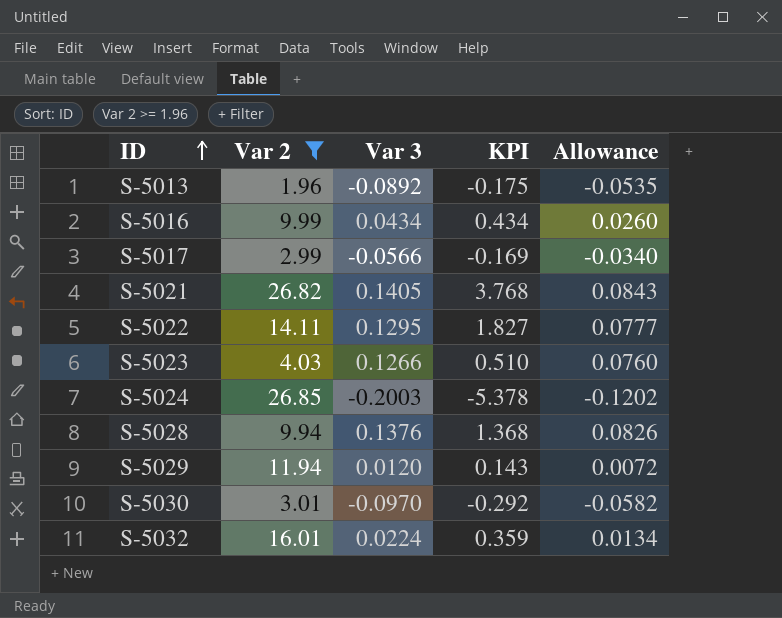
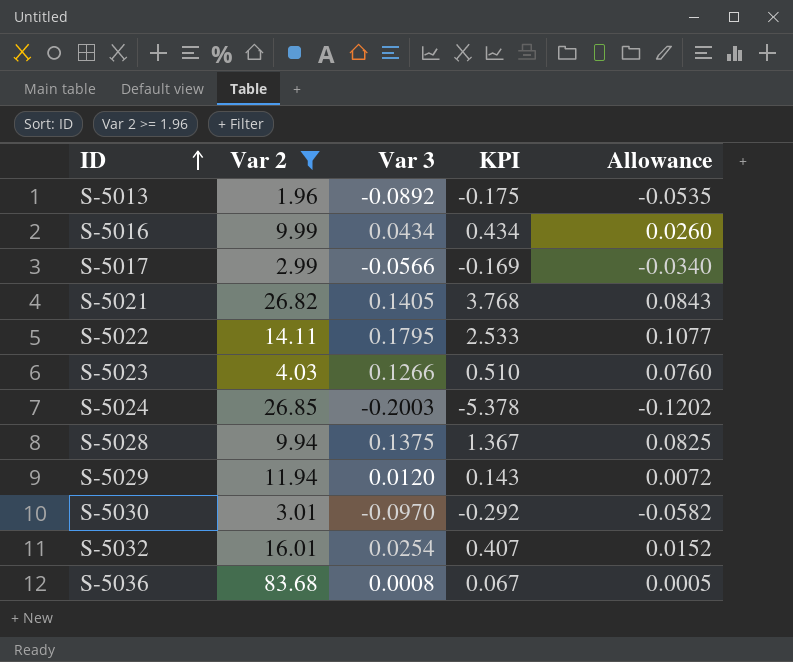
S-5022 | Var 3: 0.1295 -> 0.1795
S-5022 | KPI: 1.827 -> 2.533
S-5022 | Allowance: 0.0777 -> 0.1077
S-5028 | Var 3: 0.1376 -> 0.1375
S-5028 | KPI: 1.368 -> 1.367
S-5028 | Allowance: 0.0826 -> 0.0825
S-5032 | Var 3: 0.0224 -> 0.0254
S-5032 | KPI: 0.359 -> 0.407
S-5032 | Allowance: 0.0134 -> 0.0152
row S-5036: none -> 83.68 | 0.0008 | 0.067 | 0.0005

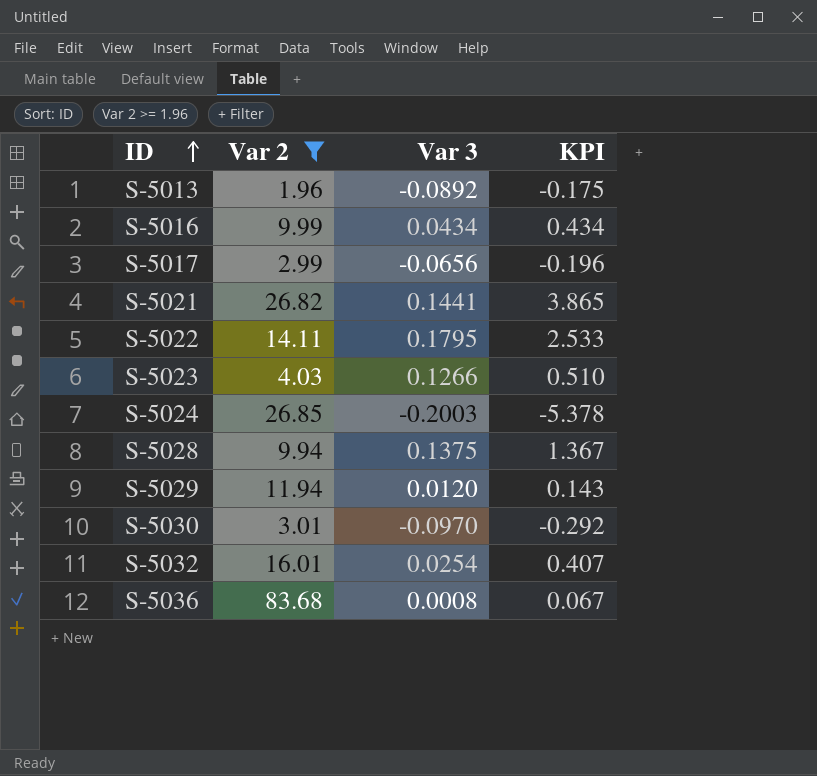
column Allowance | formula: [Var 3] * 0.6 -> none
S-5017 | Var 3: -0.0566 -> -0.0656
S-5017 | KPI: -0.169 -> -0.196
S-5021 | Var 3: 0.1405 -> 0.1441
S-5021 | KPI: 3.768 -> 3.865

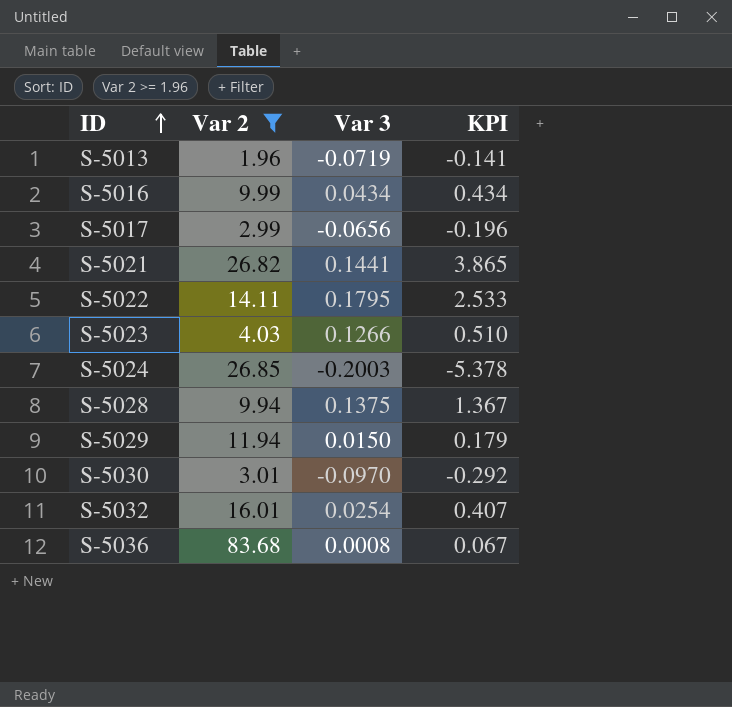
S-5013 | Var 3: -0.0892 -> -0.0719
S-5013 | KPI: -0.175 -> -0.141
S-5029 | Var 3: 0.0120 -> 0.0150
S-5029 | KPI: 0.143 -> 0.179

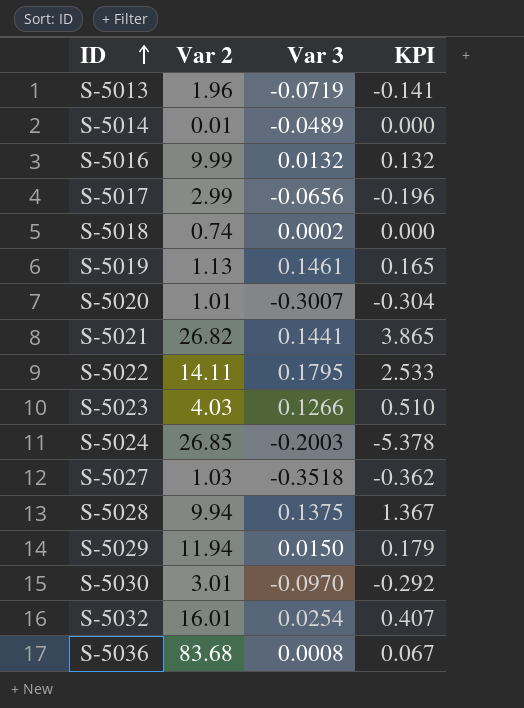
filter: Var 2 >= 1.96 -> none
S-5016 | Var 3: 0.0434 -> 0.0132
S-5016 | KPI: 0.434 -> 0.132

